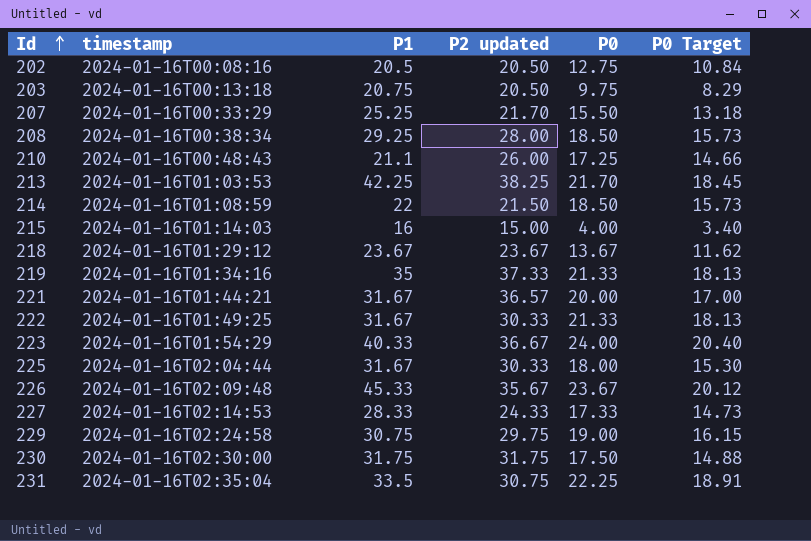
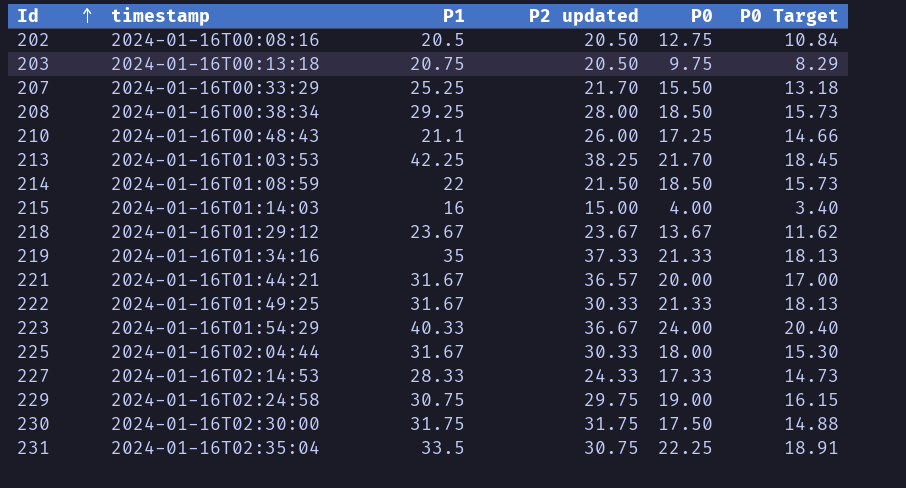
row 226: 2024-01-16T02:09:48 | 45.33 | 35.67 | 23.67 | 20.12 -> none

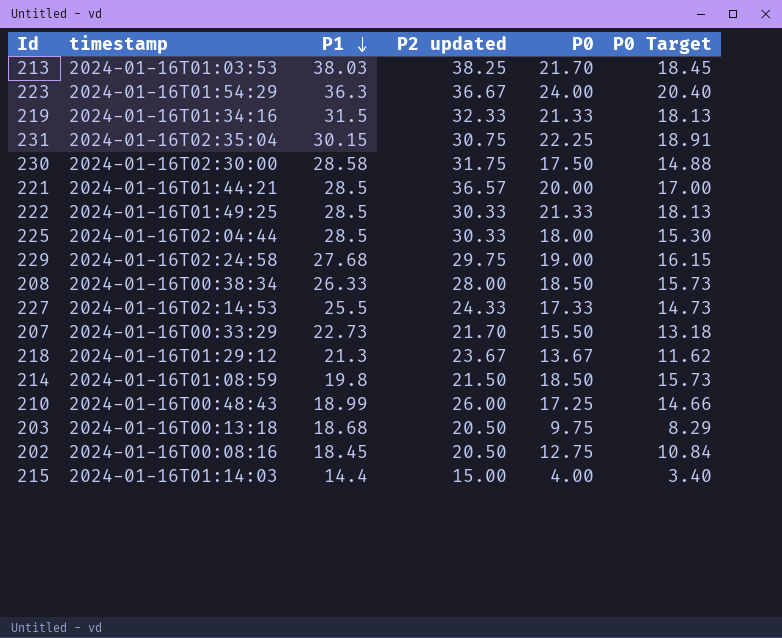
row order: Id ascending -> P1 descending
213 | P1: 42.25 -> 38.03
223 | P1: 40.33 -> 36.3
219 | P1: 35 -> 31.5
219 | P2 updated: 37.33 -> 32.33
231 | P1: 33.5 -> 30.15
230 | P1: 31.75 -> 28.58
221 | P1: 31.67 -> 28.5
222 | P1: 31.67 -> 28.5
225 | P1: 31.67 -> 28.5
229 | P1: 30.75 -> 27.68
208 | P1: 29.25 -> 26.33
227 | P1: 28.33 -> 25.5
207 | P1: 25.25 -> 22.73
218 | P1: 23.67 -> 21.3
214 | P1: 22 -> 19.8
210 | P1: 21.1 -> 18.99
203 | P1: 20.75 -> 18.68
202 | P1: 20.5 -> 18.45
215 | P1: 16 -> 14.4

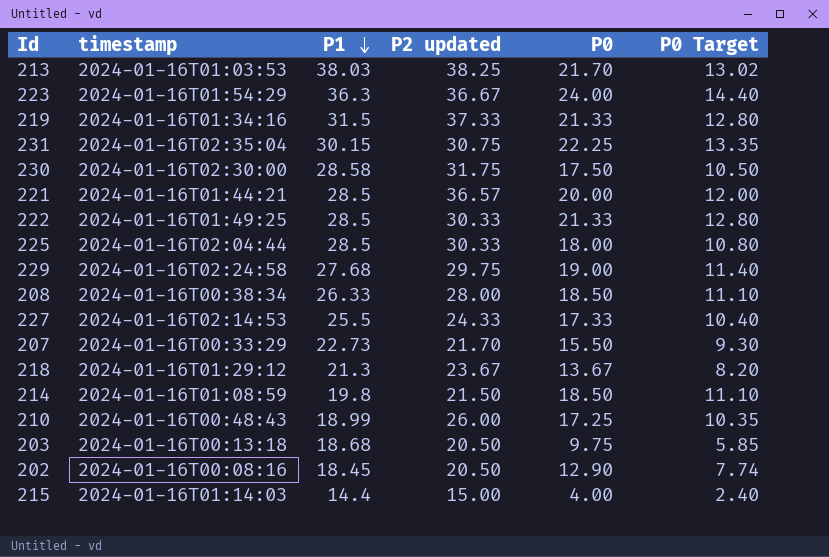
column P0 Target | formula: [P0] * 0.85 -> [P0] * 0.6
219 | P2 updated: 32.33 -> 37.33
202 | P0: 12.75 -> 12.90

